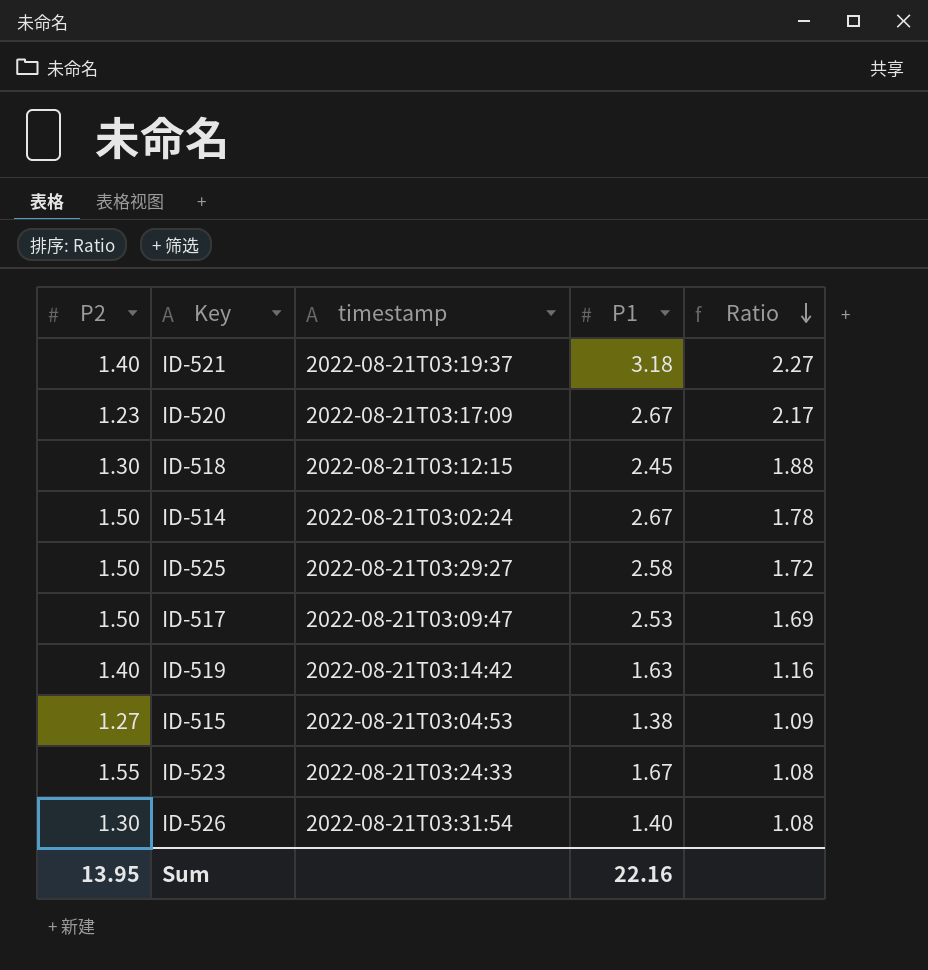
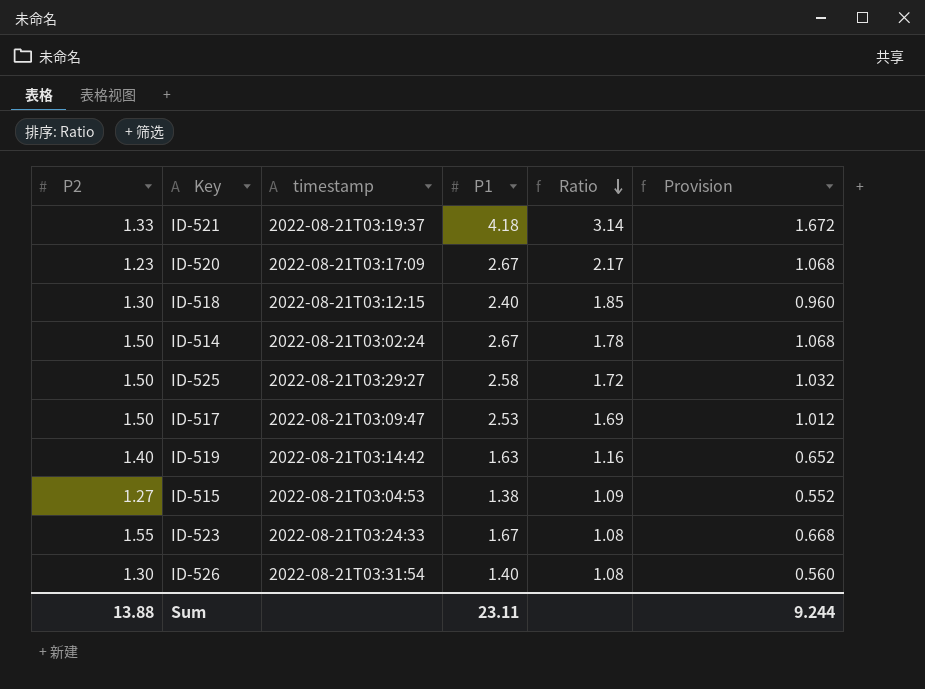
column Provision | formula: none -> [P1] * 0.4
ID-521 | P2: 1.40 -> 1.33
ID-521 | P1: 3.18 -> 4.18
ID-521 | Ratio: 2.27 -> 3.14
ID-518 | P1: 2.45 -> 2.40
ID-518 | Ratio: 1.88 -> 1.85
Sum | P2: 13.95 -> 13.88
Sum | P1: 22.16 -> 23.11

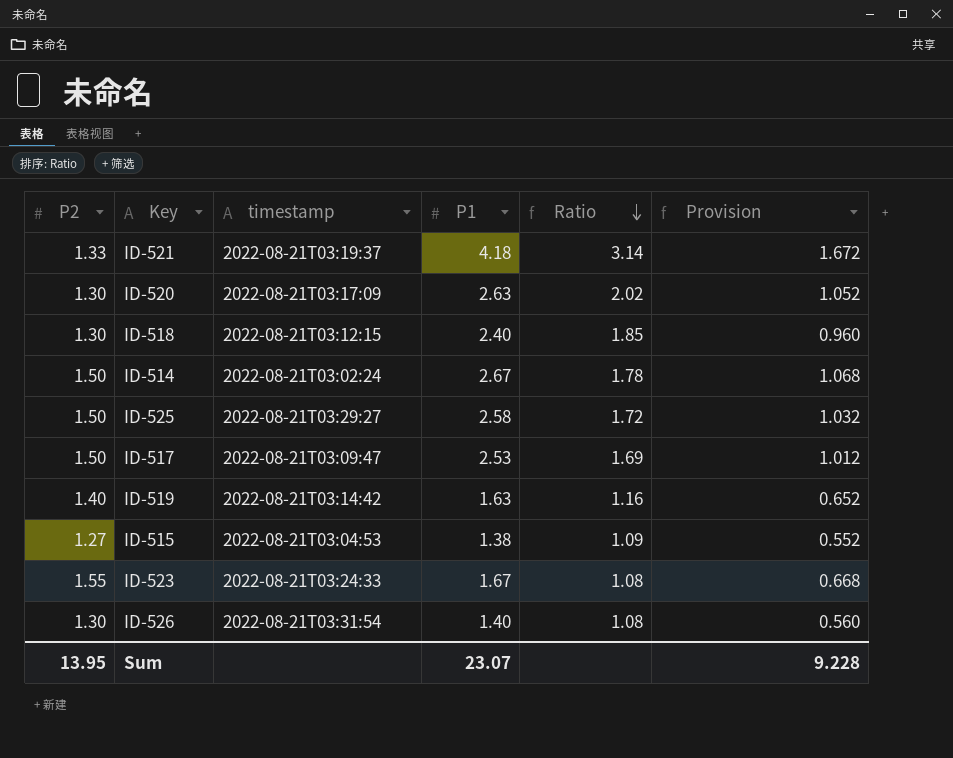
ID-520 | P2: 1.23 -> 1.30
ID-520 | P1: 2.67 -> 2.63
ID-520 | Ratio: 2.17 -> 2.02
ID-520 | Provision: 1.068 -> 1.052
Sum | P2: 13.88 -> 13.95
Sum | P1: 23.11 -> 23.07
Sum | Provision: 9.244 -> 9.228

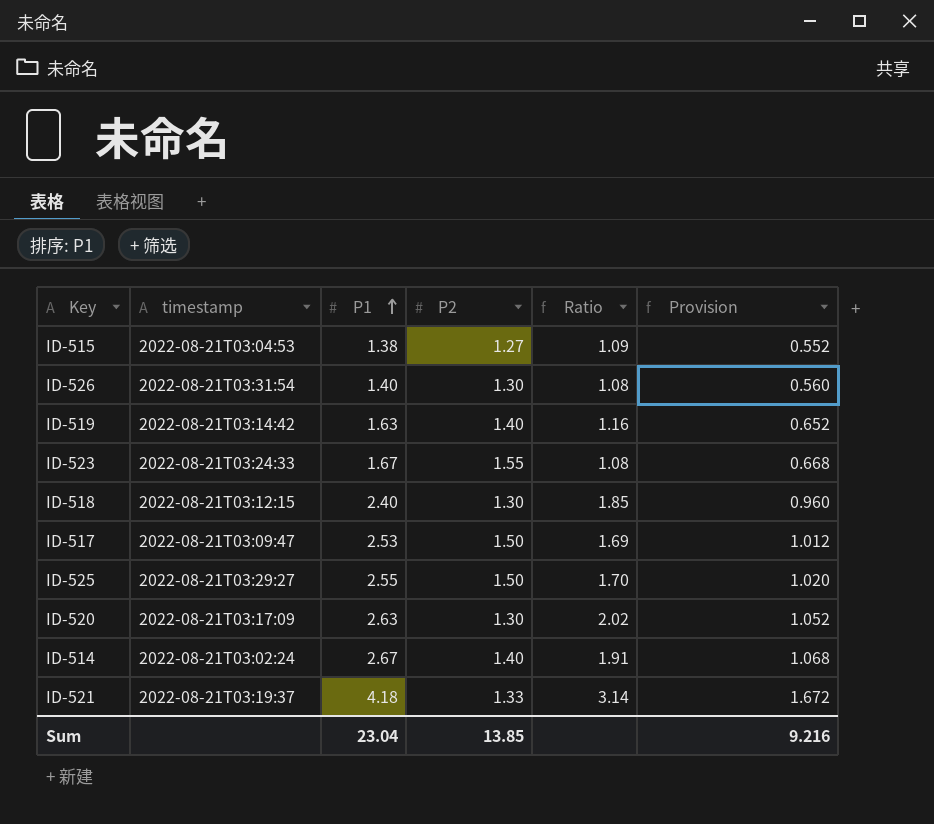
row order: Ratio descending -> P1 ascending
column P2 | position: 1 -> 4
ID-525 | P1: 2.58 -> 2.55
ID-525 | Ratio: 1.72 -> 1.70
ID-525 | Provision: 1.032 -> 1.020
ID-514 | P2: 1.50 -> 1.40
ID-514 | Ratio: 1.78 -> 1.91
Sum | P1: 23.07 -> 23.04
Sum | P2: 13.95 -> 13.85
Sum | Provision: 9.228 -> 9.216

